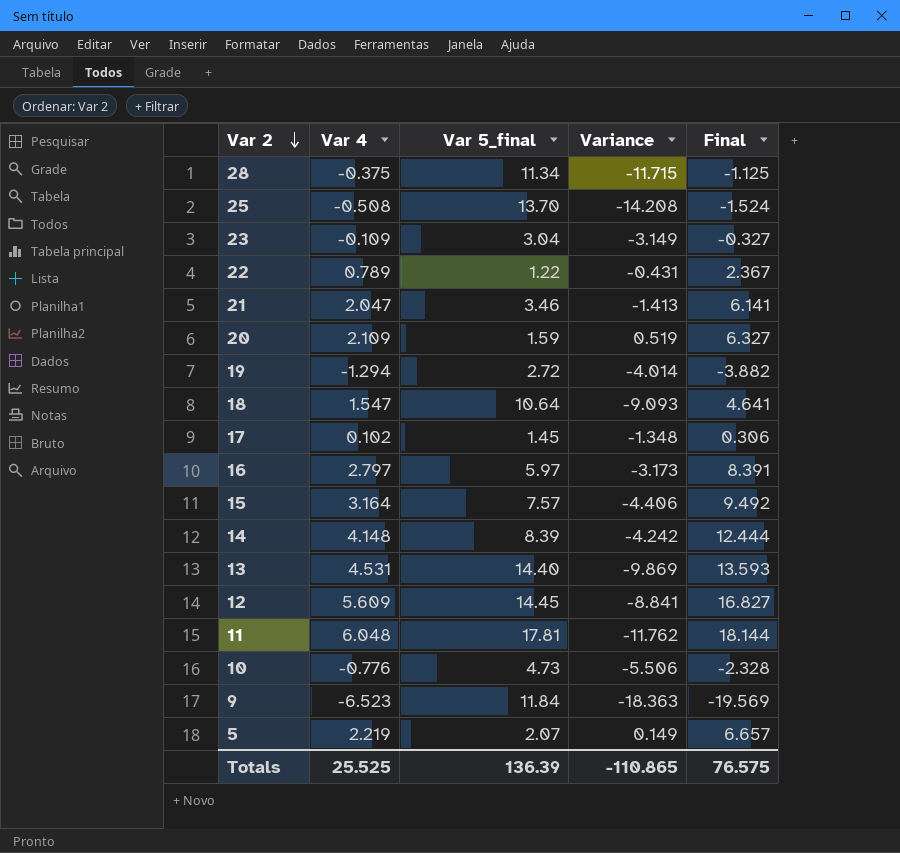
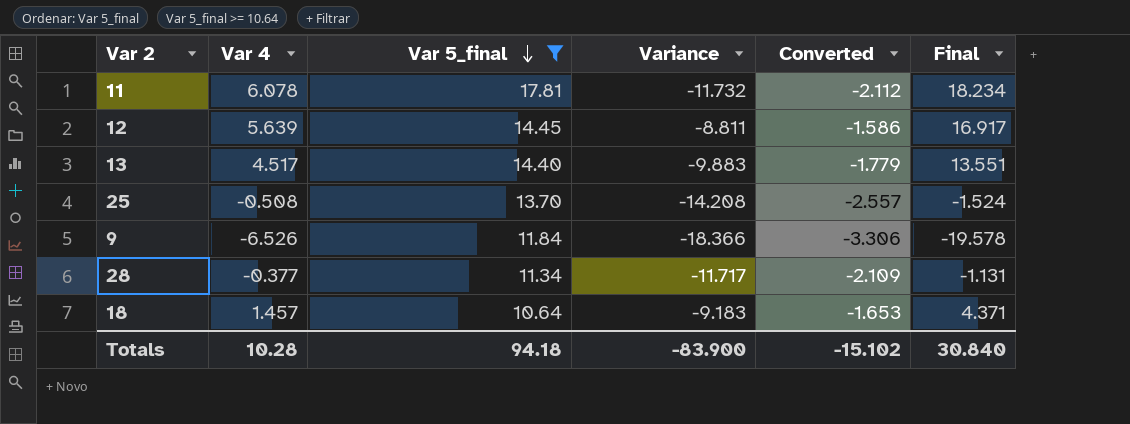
filter: none -> Var 5_final >= 10.64
row order: Var 2 descending -> Var 5_final descending
column Converted | formula: none -> [Variance] * 0.18
11 | Var 4: 6.048 -> 6.078
11 | Variance: -11.762 -> -11.732
11 | Final: 18.144 -> 18.234
12 | Var 4: 5.609 -> 5.639
12 | Variance: -8.841 -> -8.811
12 | Final: 16.827 -> 16.917
13 | Var 4: 4.531 -> 4.517
13 | Variance: -9.869 -> -9.883
13 | Final: 13.593 -> 13.551
9 | Var 4: -6.523 -> -6.526
9 | Variance: -18.363 -> -18.366
9 | Final: -19.569 -> -19.578
28 | Var 4: -0.375 -> -0.377
28 | Variance: -11.715 -> -11.717
28 | Final: -1.125 -> -1.131
18 | Var 4: 1.547 -> 1.457
18 | Variance: -9.093 -> -9.183
18 | Final: 4.641 -> 4.371
Totals | Var 4: 25.525 -> 10.28
Totals | Var 5_final: 136.39 -> 94.18
Totals | Variance: -110.865 -> -83.900
Totals | Final: 76.575 -> 30.840

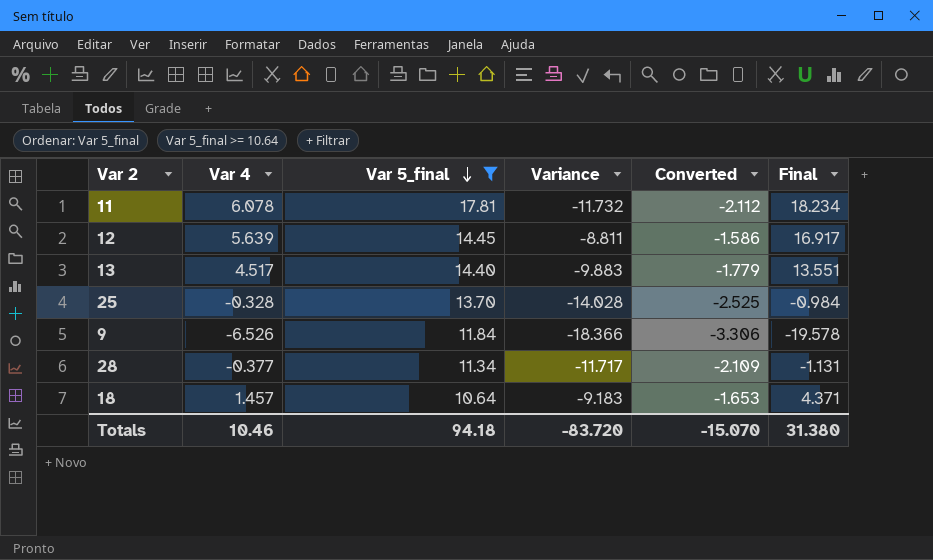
25 | Var 4: -0.508 -> -0.328
25 | Variance: -14.208 -> -14.028
25 | Converted: -2.557 -> -2.525
25 | Final: -1.524 -> -0.984
Totals | Var 4: 10.28 -> 10.46
Totals | Variance: -83.900 -> -83.720
Totals | Converted: -15.102 -> -15.070
Totals | Final: 30.840 -> 31.380

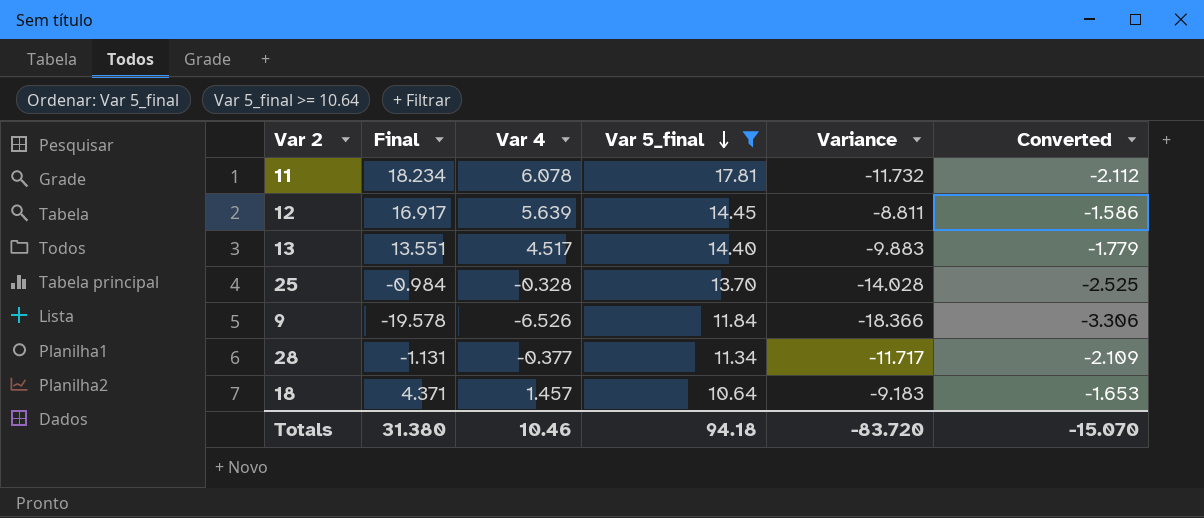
column Final | position: 6 -> 2

